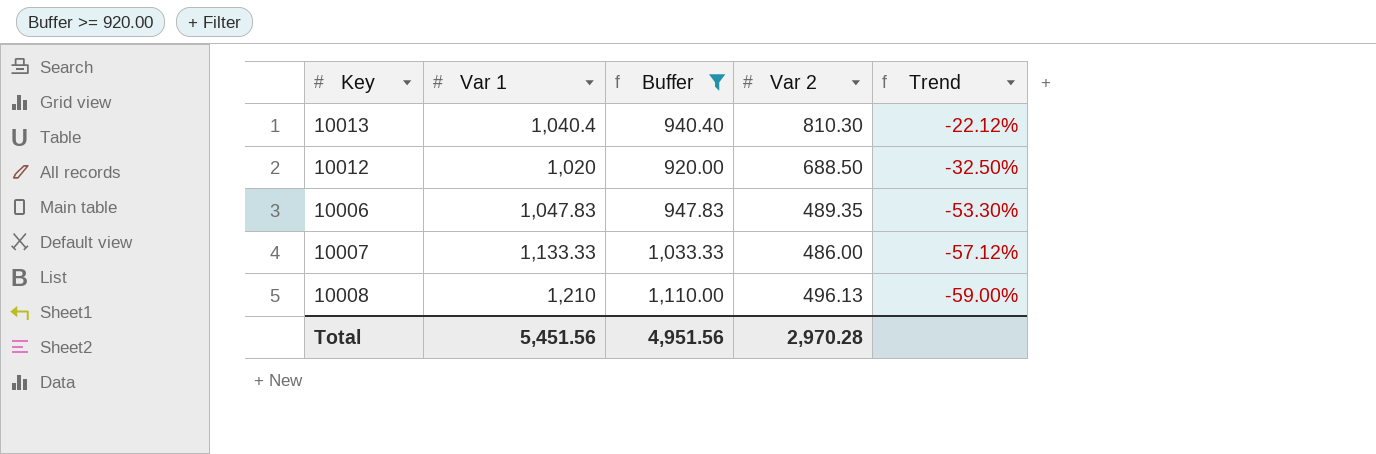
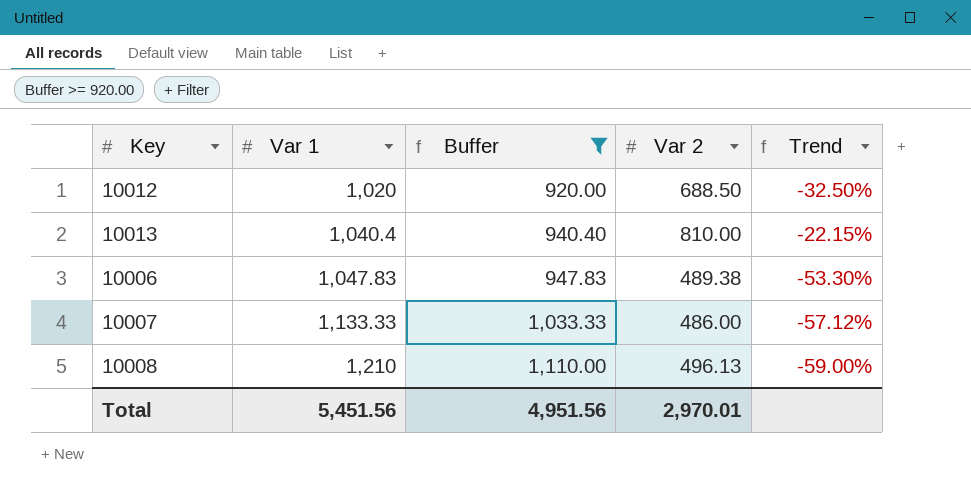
row order: Trend descending -> Var 1 ascending
10013 | Var 2: 810.30 -> 810.00
10013 | Trend: -22.12% -> -22.15%
10006 | Var 2: 489.35 -> 489.38
Total | Var 2: 2,970.28 -> 2,970.01

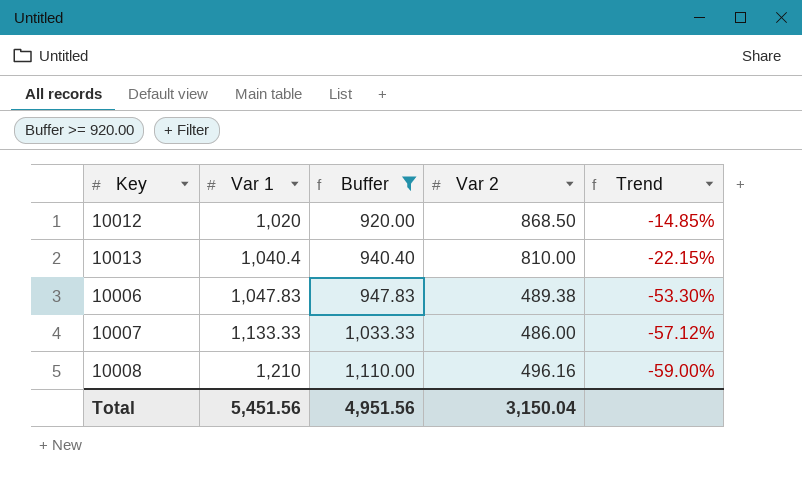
10012 | Var 2: 688.50 -> 868.50
10012 | Trend: -32.50% -> -14.85%
10008 | Var 2: 496.13 -> 496.16
Total | Var 2: 2,970.01 -> 3,150.04

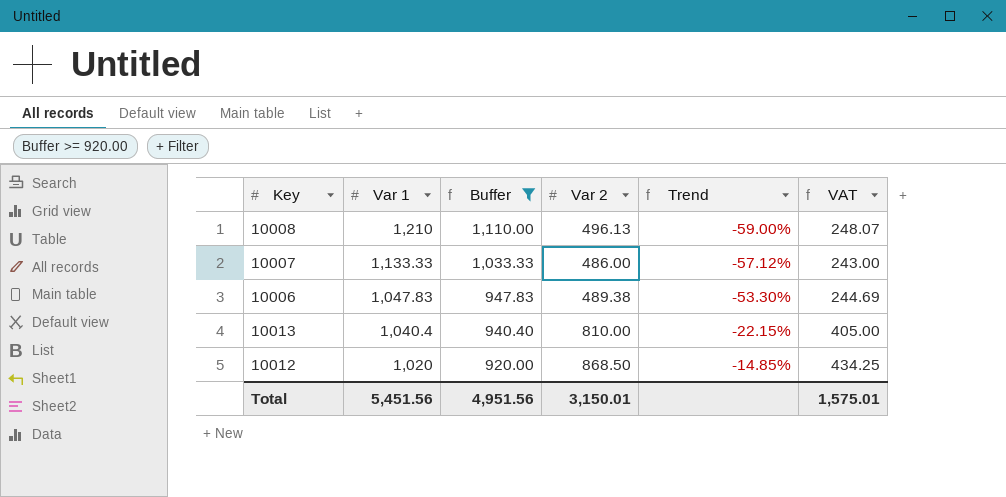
row order: Var 1 ascending -> Var 1 descending
column VAT | formula: none -> [Var 2] * 0.5
10008 | Var 2: 496.16 -> 496.13
Total | Var 2: 3,150.04 -> 3,150.01

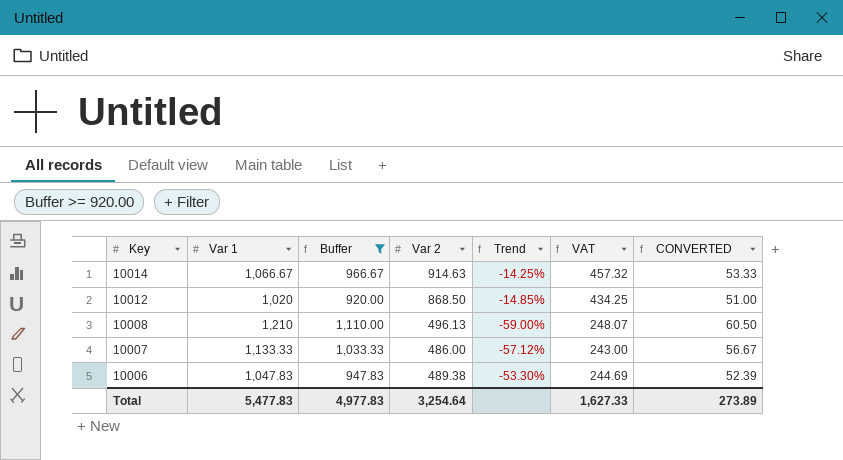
row order: Var 1 descending -> Key descending
column CONVERTED | formula: none -> [Var 1] * 0.05
row 10013: 1,040.4 | 940.40 | 810.00 | -22.15% | 405.00 -> none
row 10014: none -> 1,066.67 | 966.67 | 914.63 | -14.25% | 457.32 | 53.33
Total | Var 1: 5,451.56 -> 5,477.83
Total | Buffer: 4,951.56 -> 4,977.83
Total | Var 2: 3,150.01 -> 3,254.64
Total | VAT: 1,575.01 -> 1,627.33

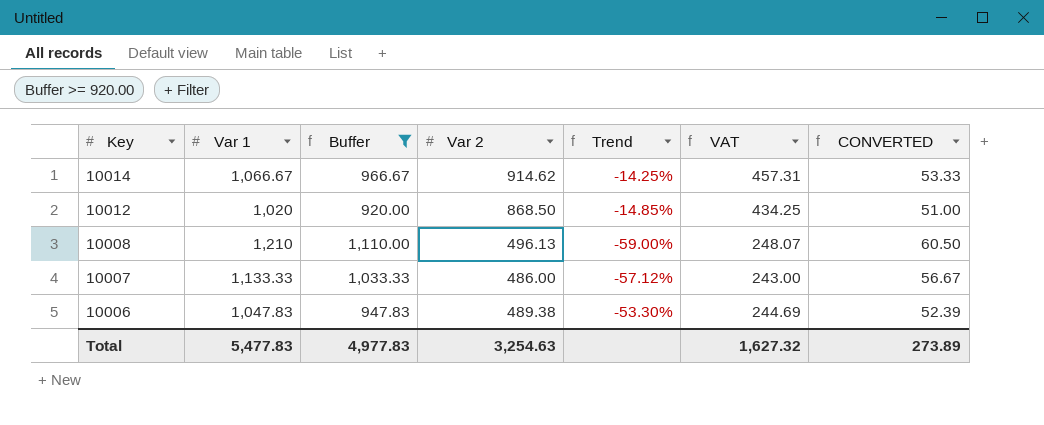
10014 | Var 2: 914.63 -> 914.62
10014 | VAT: 457.32 -> 457.31
Total | Var 2: 3,254.64 -> 3,254.63
Total | VAT: 1,627.33 -> 1,627.32

